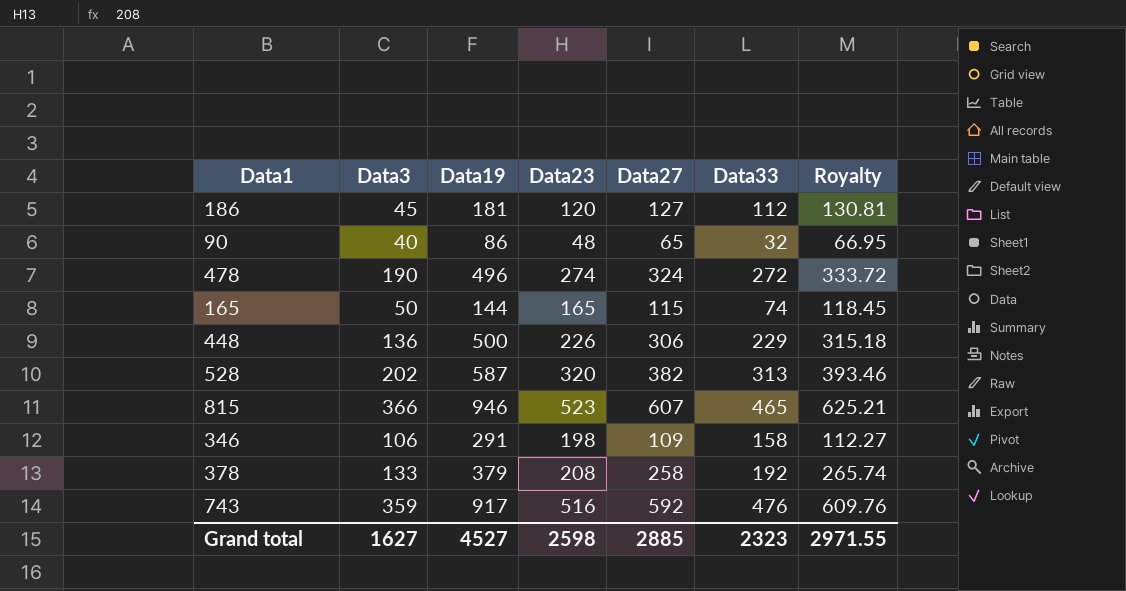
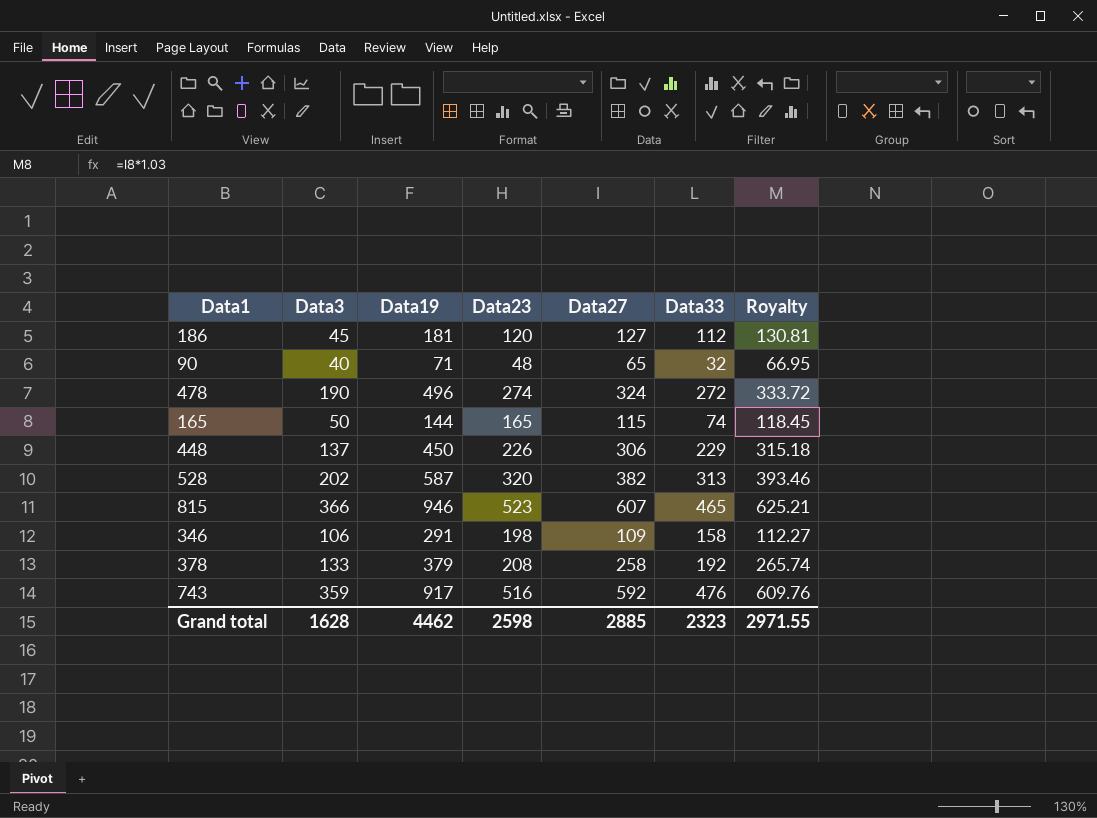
90 | Data19: 86 -> 71
448 | Data3: 136 -> 137
448 | Data19: 500 -> 450
Grand total | Data3: 1627 -> 1628
Grand total | Data19: 4527 -> 4462

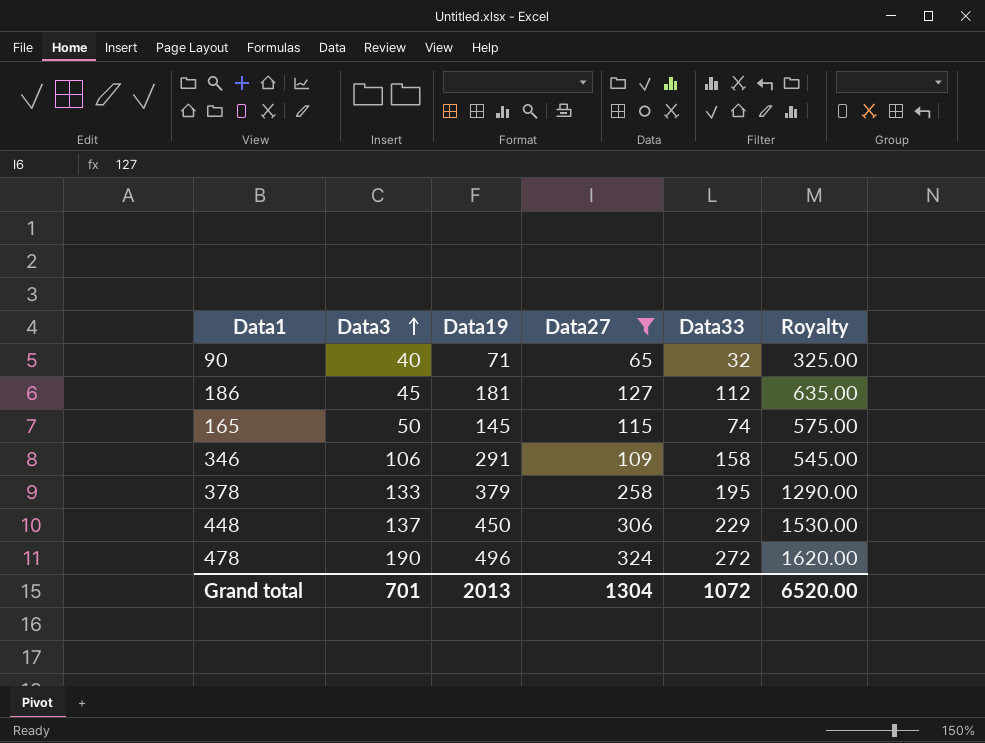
filter: none -> Data27 <= 324
row order: none -> Data3 ascending
column Data23 | position: 4 -> none
column Royalty | formula: [Data27] * 1.03 -> [Data27] * 5
165 | Data19: 144 -> 145
378 | Data33: 192 -> 195
Grand total | Data3: 1628 -> 701
Grand total | Data19: 4462 -> 2013
Grand total | Data27: 2885 -> 1304
Grand total | Data33: 2323 -> 1072
Grand total | Royalty: 2971.55 -> 6520.00

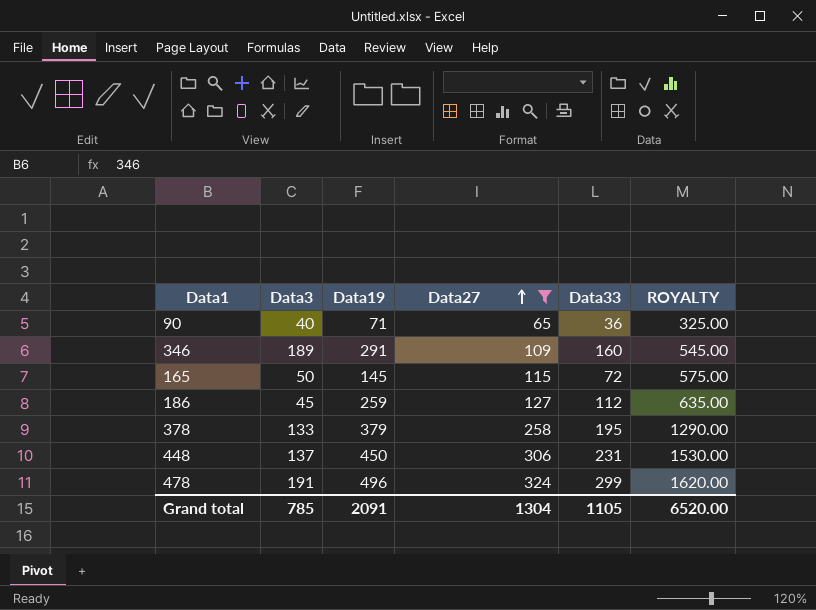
row order: Data3 ascending -> Data27 ascending
column name: Royalty -> ROYALTY
90 | Data33: 32 -> 36
346 | Data3: 106 -> 189
346 | Data33: 158 -> 160
165 | Data33: 74 -> 72
186 | Data19: 181 -> 259
448 | Data33: 229 -> 231
478 | Data3: 190 -> 191
478 | Data33: 272 -> 299
Grand total | Data3: 701 -> 785
Grand total | Data19: 2013 -> 2091
Grand total | Data33: 1072 -> 1105

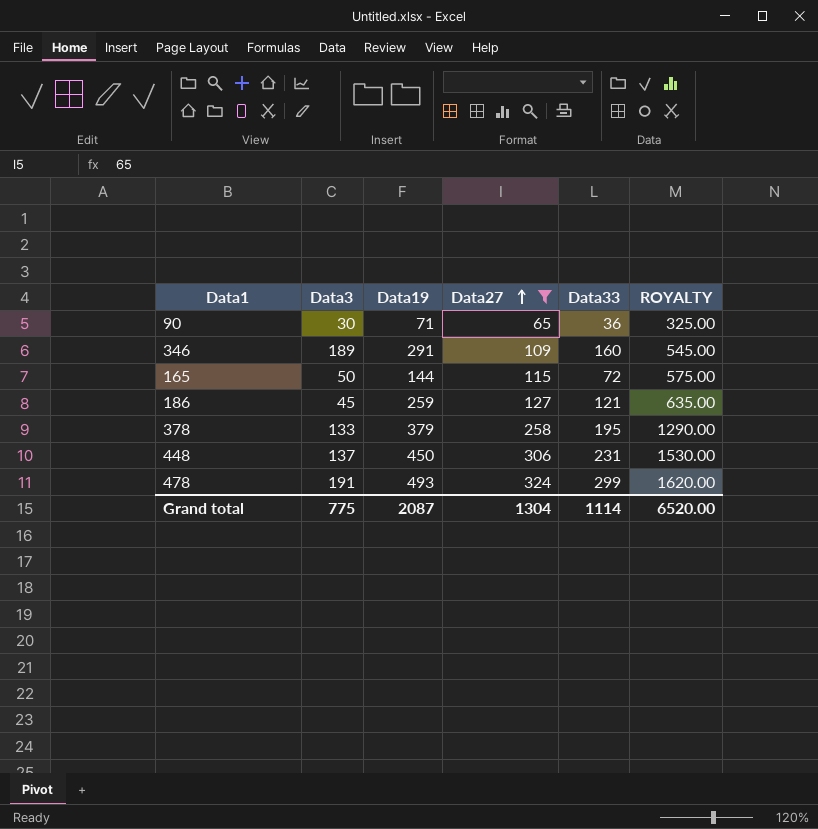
90 | Data3: 40 -> 30
165 | Data19: 145 -> 144
186 | Data33: 112 -> 121
478 | Data19: 496 -> 493
Grand total | Data3: 785 -> 775
Grand total | Data19: 2091 -> 2087
Grand total | Data33: 1105 -> 1114

